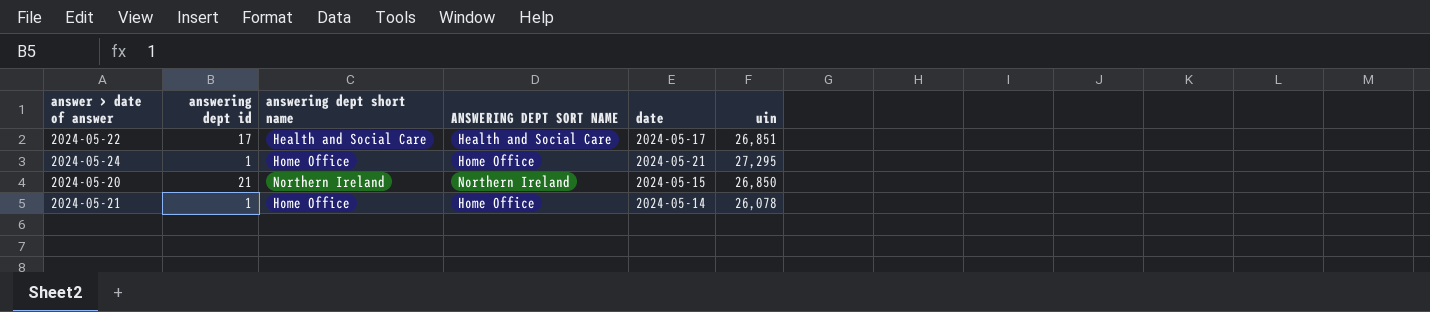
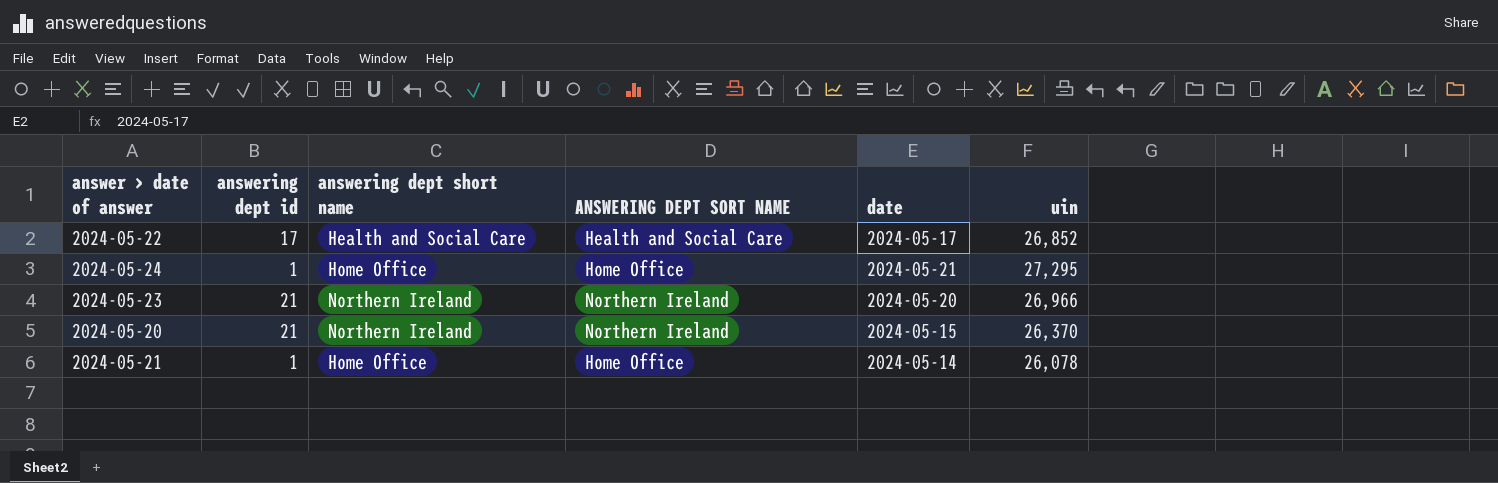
2024-05-22 | uin: 26,851 -> 26,852
row 2024-05-23: none -> 21 | Northern Ireland | Northern Ireland | 2024-05-20 | 26,966
2024-05-20 | uin: 26,850 -> 26,370

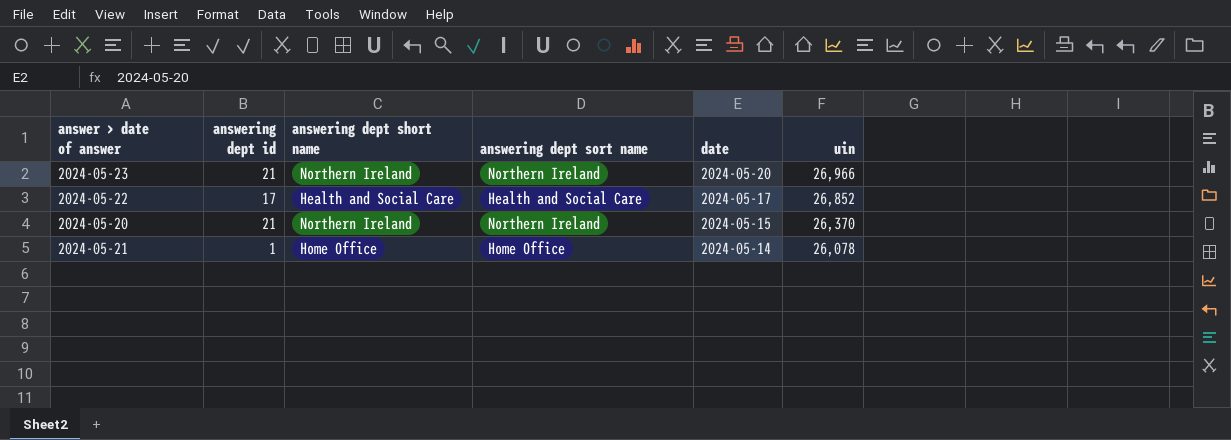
row order: none -> date descending
column name: ANSWERING DEPT SORT NAME -> answering dept sort name
row 2024-05-24: 1 | Home Office | Home Office | 2024-05-21 | 27,295 -> none

